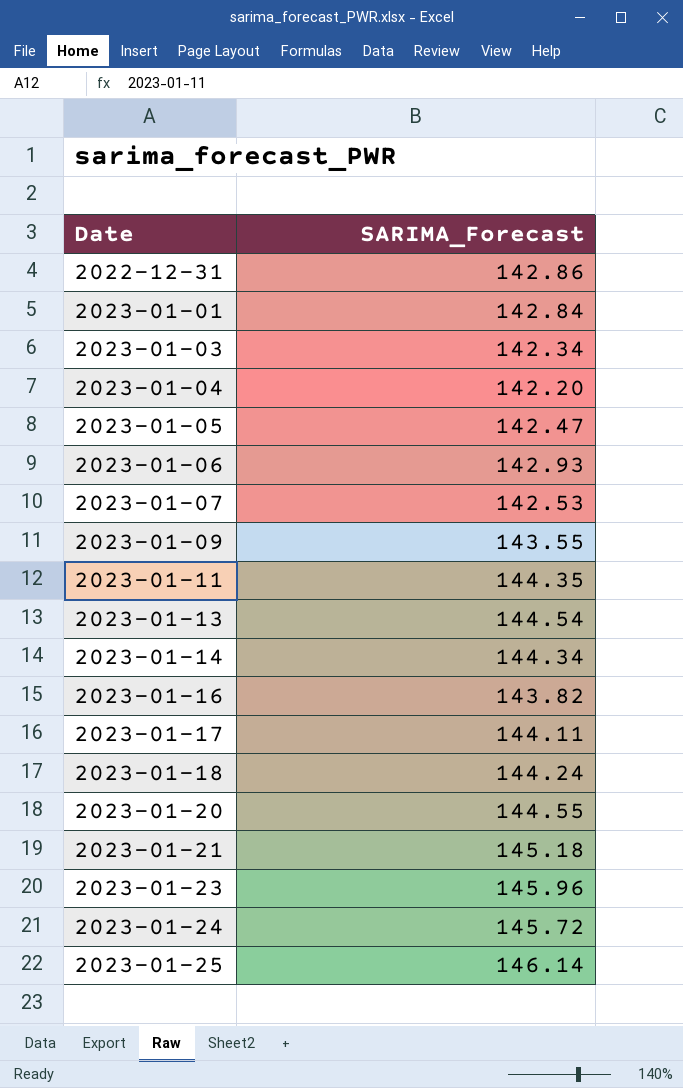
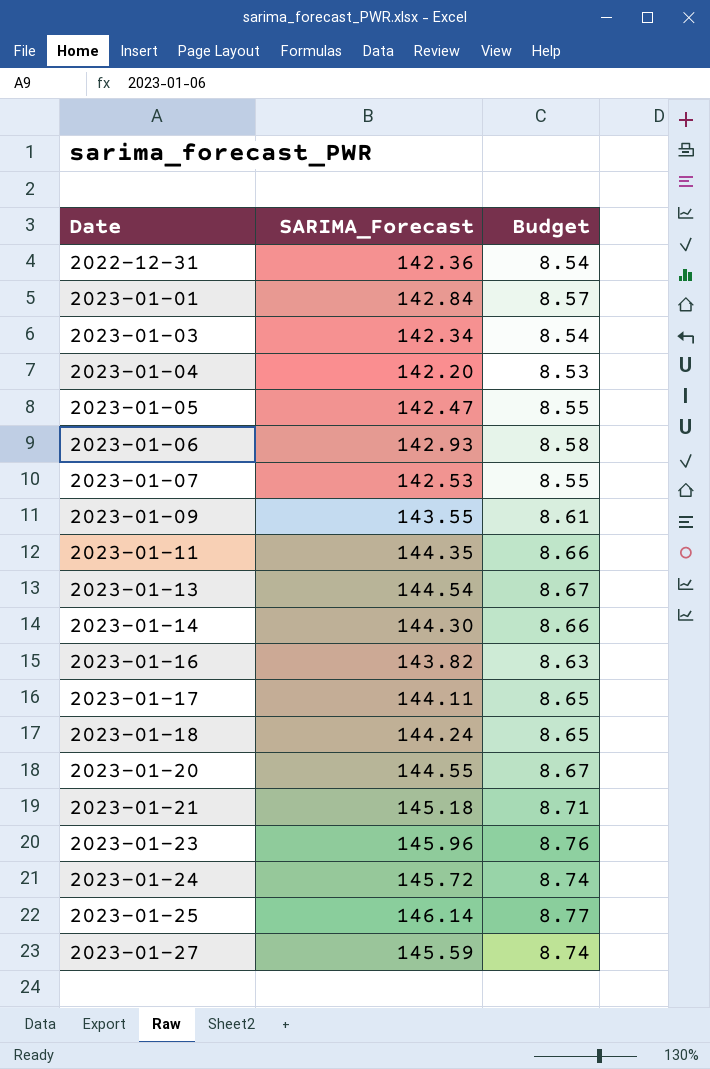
column Budget | formula: none -> [SARIMA_Forecast] * 0.06
2022-12-31 | SARIMA_Forecast: 142.86 -> 142.36
2023-01-14 | SARIMA_Forecast: 144.34 -> 144.30
row 2023-01-27: none -> 145.59 | 8.74

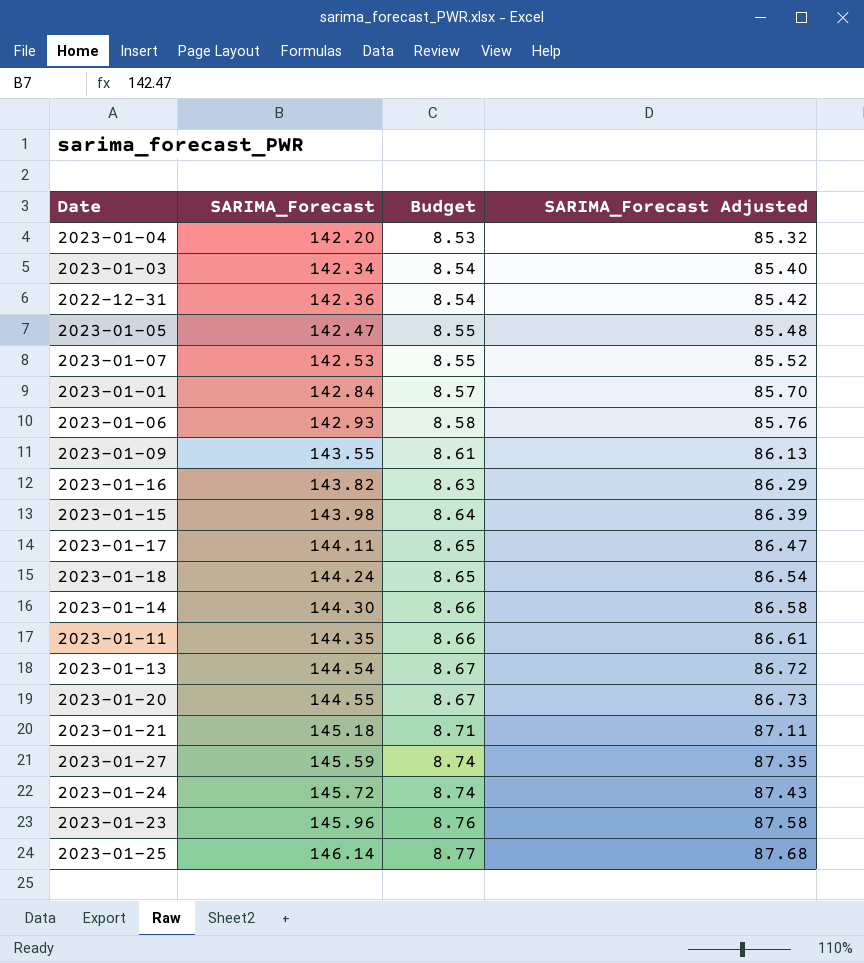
row order: Date ascending -> SARIMA_Forecast ascending
column SARIMA_Forecast Adjusted | formula: none -> [SARIMA_Forecast] * 0.6
row 2023-01-15: none -> 143.98 | 8.64 | 86.39

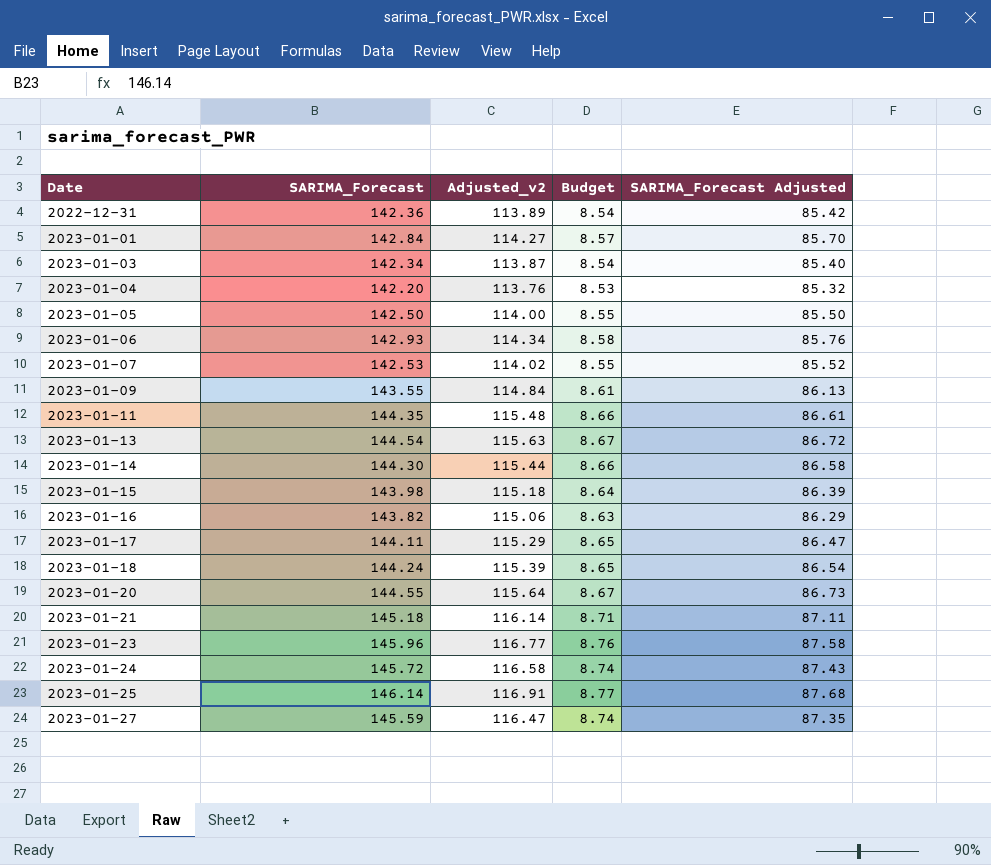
row order: SARIMA_Forecast ascending -> Date ascending
column Adjusted_v2 | formula: none -> [SARIMA_Forecast] * 0.8
2023-01-05 | SARIMA_Forecast: 142.47 -> 142.50
2023-01-05 | SARIMA_Forecast Adjusted: 85.48 -> 85.50

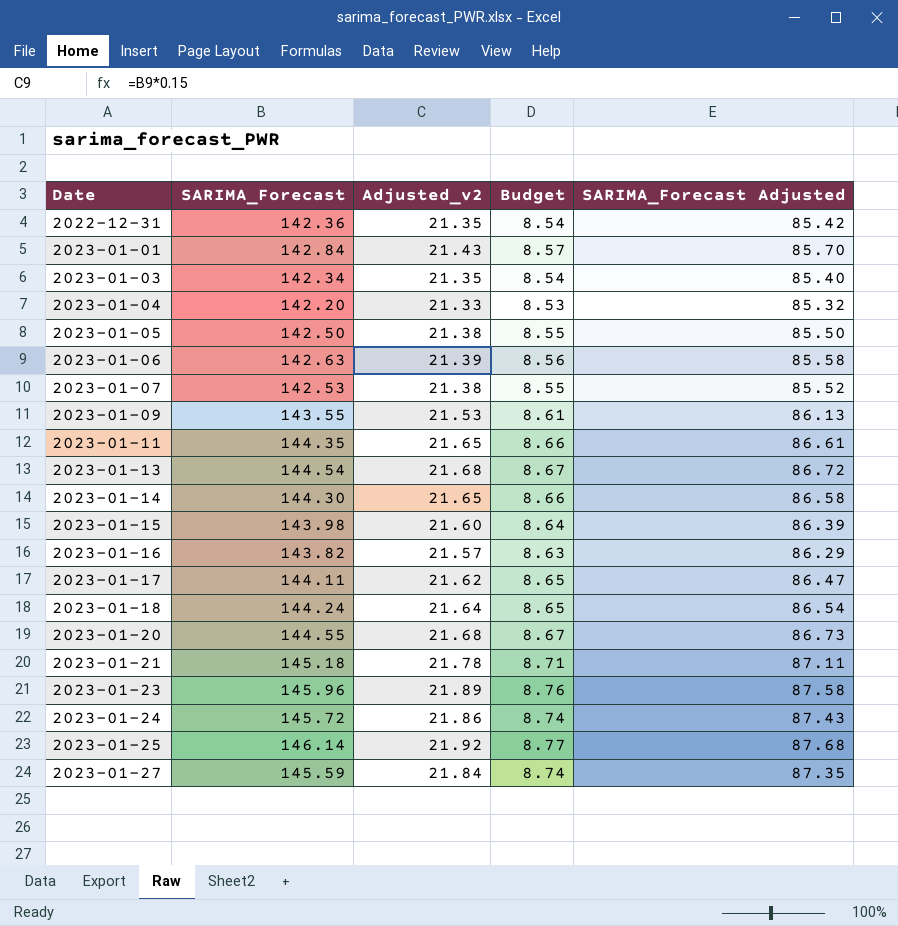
column Adjusted_v2 | formula: [SARIMA_Forecast] * 0.8 -> [SARIMA_Forecast] * 0.15
2023-01-06 | SARIMA_Forecast: 142.93 -> 142.63
2023-01-06 | Budget: 8.58 -> 8.56
2023-01-06 | SARIMA_Forecast Adjusted: 85.76 -> 85.58

